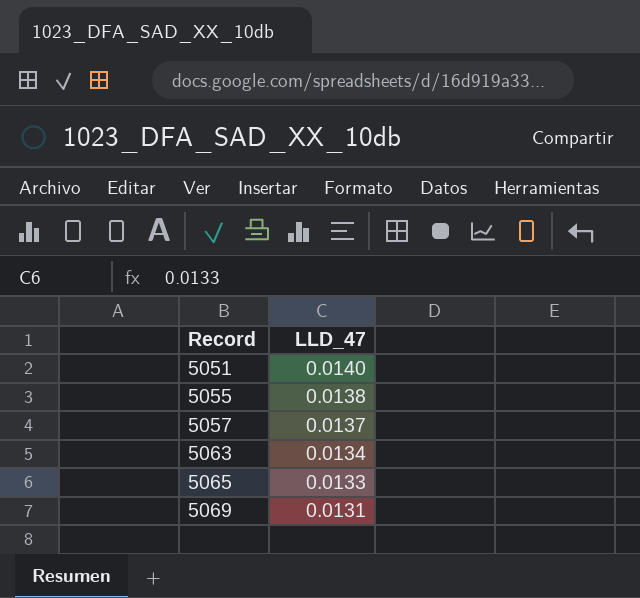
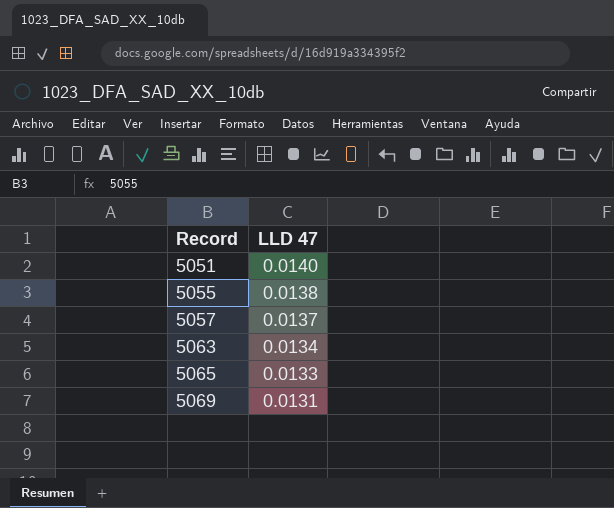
column name: LLD_47 -> LLD 47

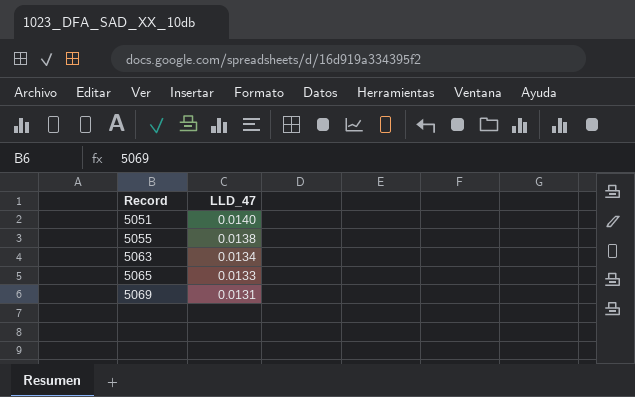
column name: LLD 47 -> LLD_47
row 5057: 0.0137 -> none

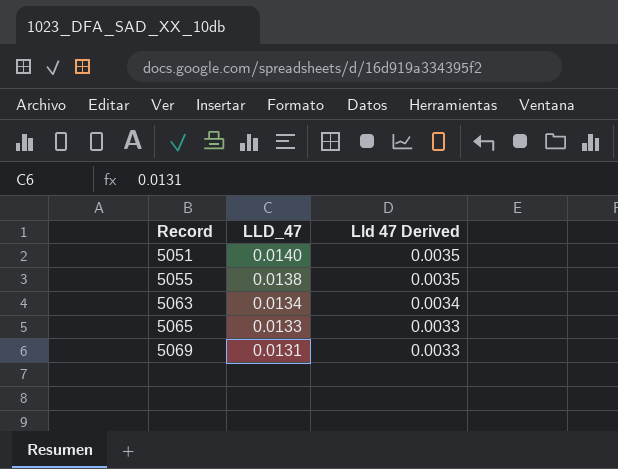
column Lld 47 Derived | formula: none -> [LLD_47] * 0.25

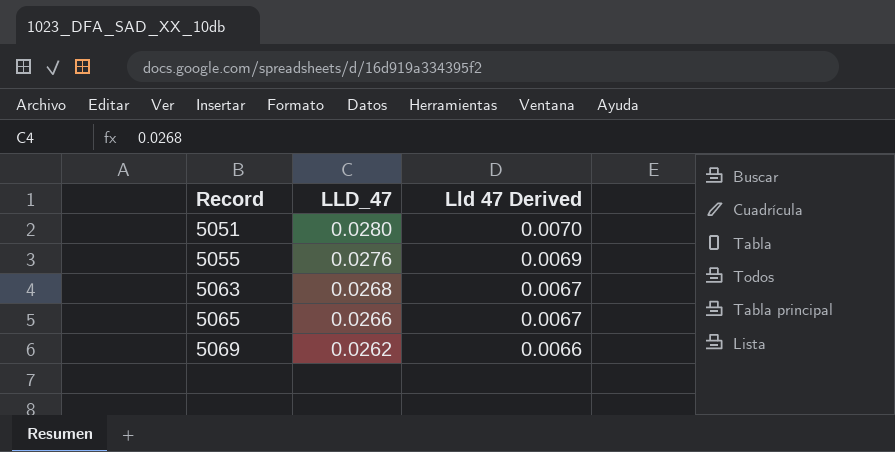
5051 | LLD_47: 0.0140 -> 0.0280
5051 | Lld 47 Derived: 0.0035 -> 0.0070
5055 | LLD_47: 0.0138 -> 0.0276
5055 | Lld 47 Derived: 0.0035 -> 0.0069
5063 | LLD_47: 0.0134 -> 0.0268
5063 | Lld 47 Derived: 0.0034 -> 0.0067
5065 | LLD_47: 0.0133 -> 0.0266
5065 | Lld 47 Derived: 0.0033 -> 0.0067
5069 | LLD_47: 0.0131 -> 0.0262
5069 | Lld 47 Derived: 0.0033 -> 0.0066

